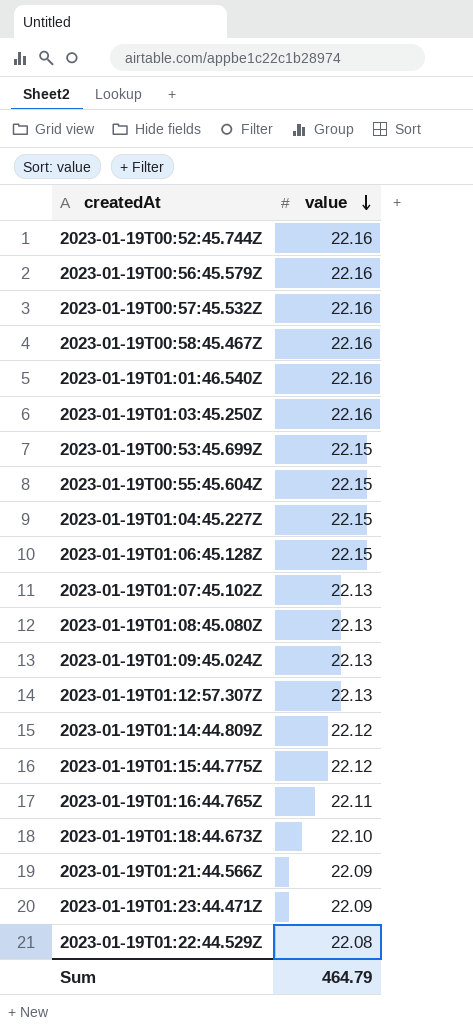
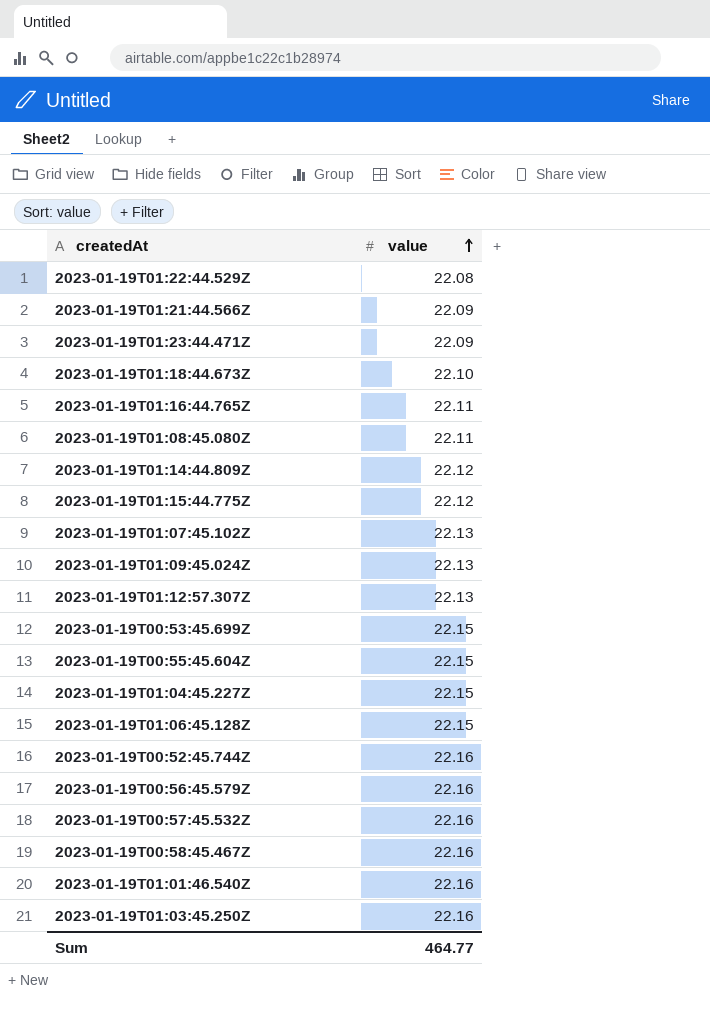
row order: value descending -> value ascending
2023-01-19T01:08:45.080Z | value: 22.13 -> 22.11
Sum | value: 464.79 -> 464.77

